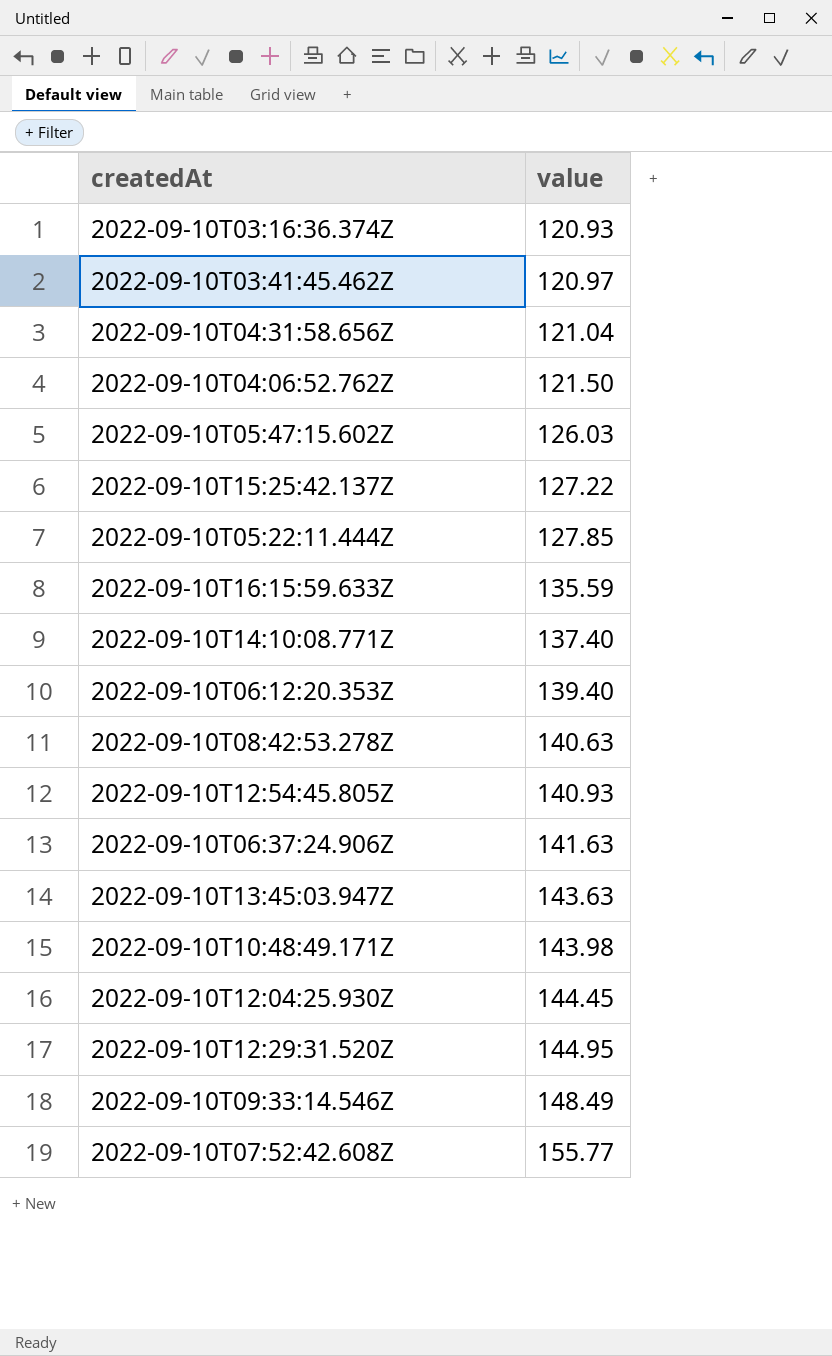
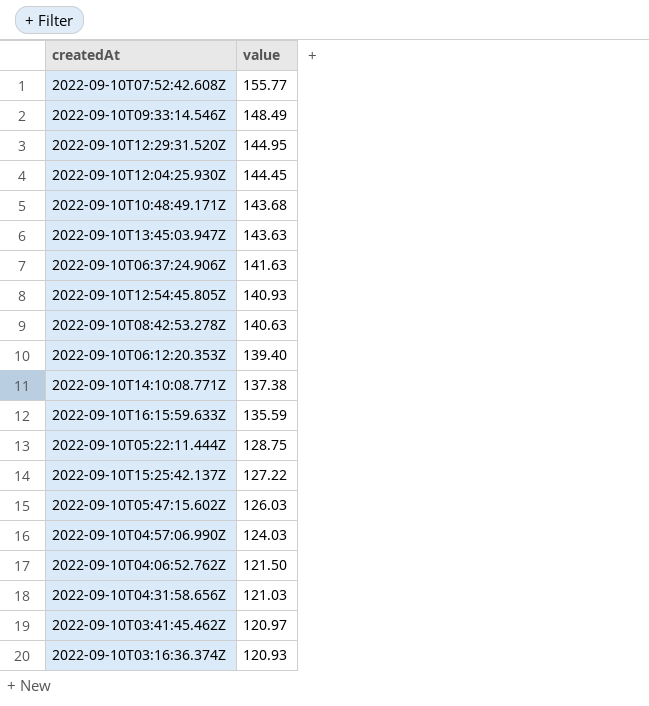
row order: value ascending -> value descending
2022-09-10T10:48:49.171Z | value: 143.98 -> 143.68
2022-09-10T14:10:08.771Z | value: 137.40 -> 137.38
2022-09-10T05:22:11.444Z | value: 127.85 -> 128.75
row 2022-09-10T04:57:06.990Z: none -> 124.03
2022-09-10T04:31:58.656Z | value: 121.04 -> 121.03

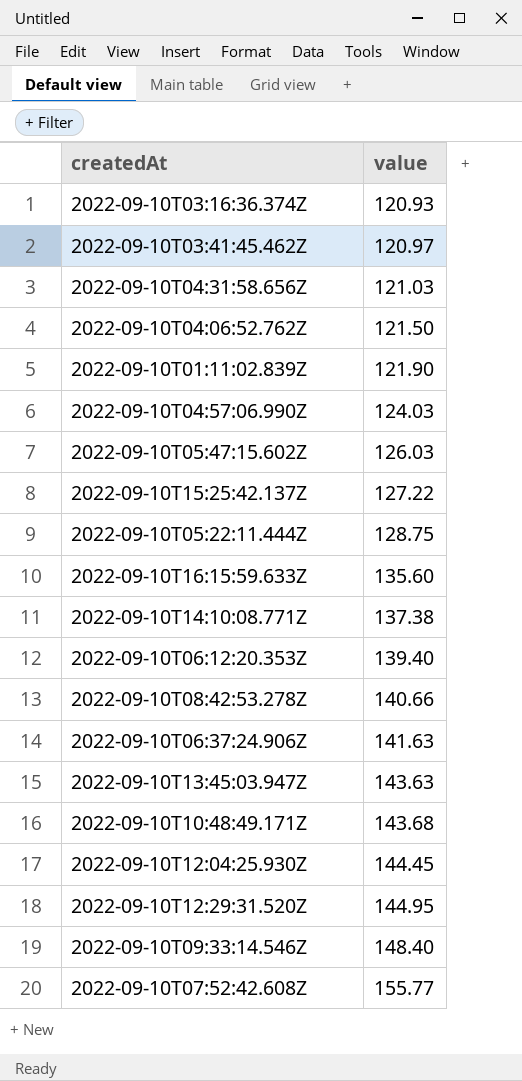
row order: value descending -> value ascending
row 2022-09-10T12:54:45.805Z: 140.93 -> none
row 2022-09-10T01:11:02.839Z: none -> 121.90
2022-09-10T16:15:59.633Z | value: 135.59 -> 135.60
2022-09-10T08:42:53.278Z | value: 140.63 -> 140.66
2022-09-10T09:33:14.546Z | value: 148.49 -> 148.40

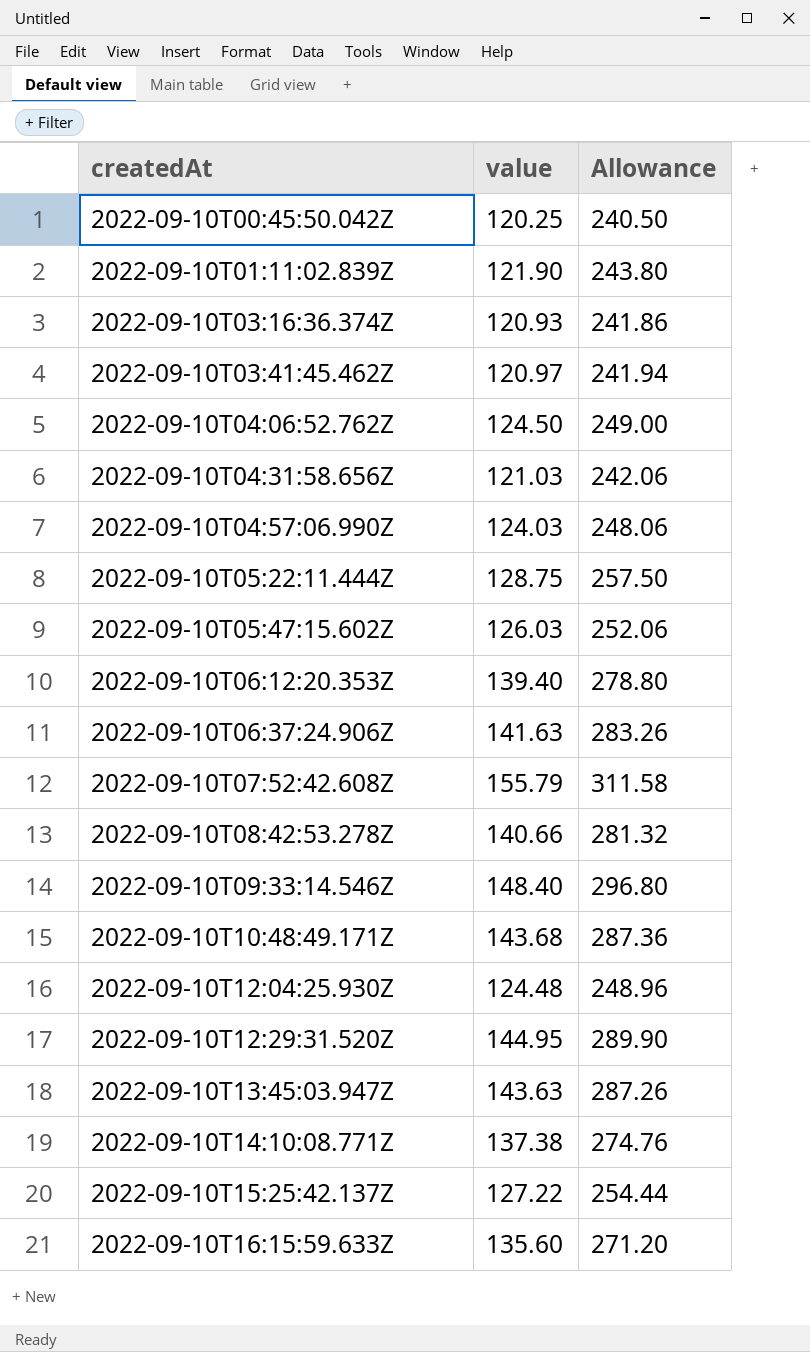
row order: value ascending -> createdAt ascending
column Allowance | formula: none -> [value] * 2
row 2022-09-10T00:45:50.042Z: none -> 120.25 | 240.50
2022-09-10T04:06:52.762Z | value: 121.50 -> 124.50
2022-09-10T07:52:42.608Z | value: 155.77 -> 155.79
2022-09-10T12:04:25.930Z | value: 144.45 -> 124.48

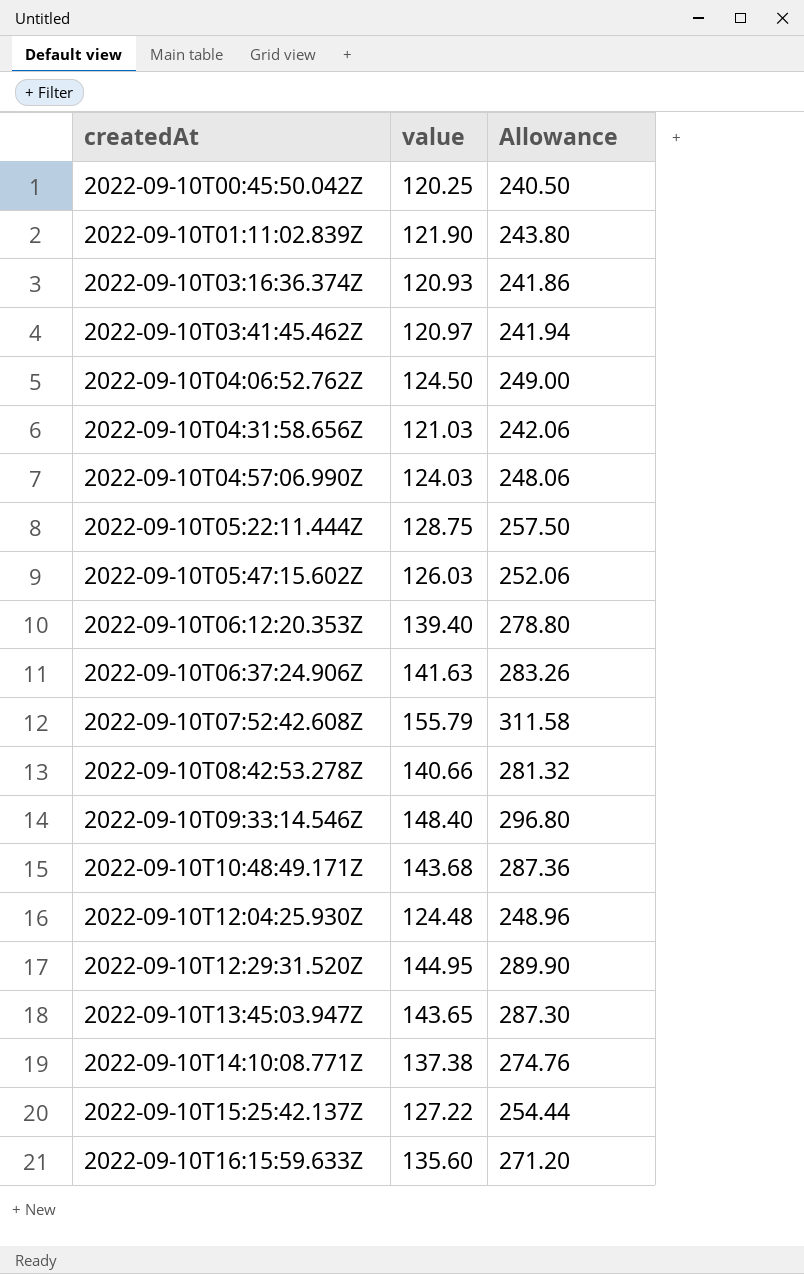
2022-09-10T13:45:03.947Z | value: 143.63 -> 143.65
2022-09-10T13:45:03.947Z | Allowance: 287.26 -> 287.30

